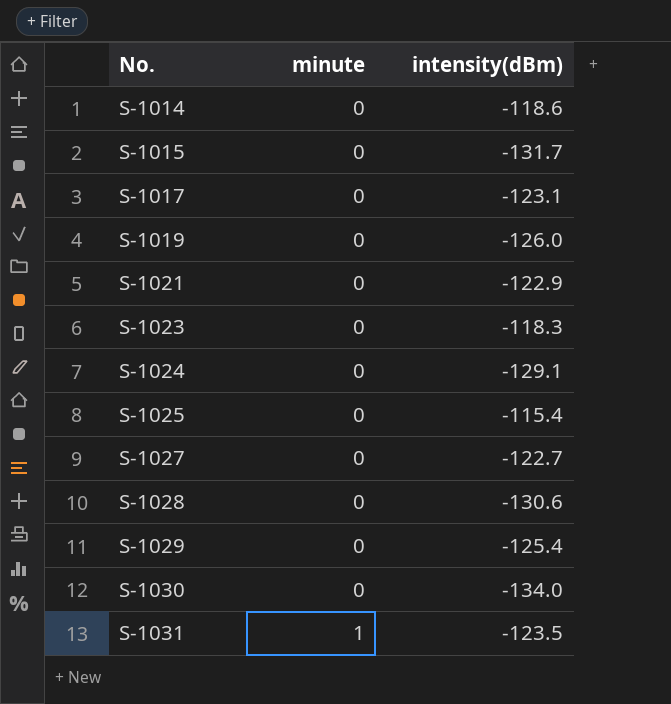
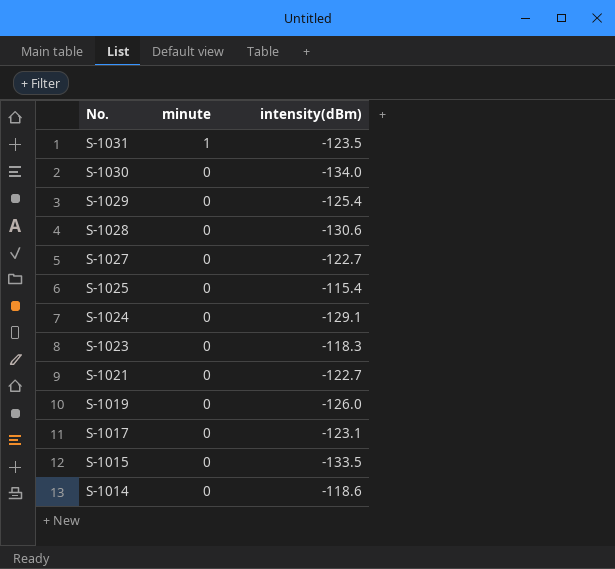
row order: No. ascending -> No. descending
S-1021 | intensity(dBm): -122.9 -> -122.7
S-1015 | intensity(dBm): -131.7 -> -133.5

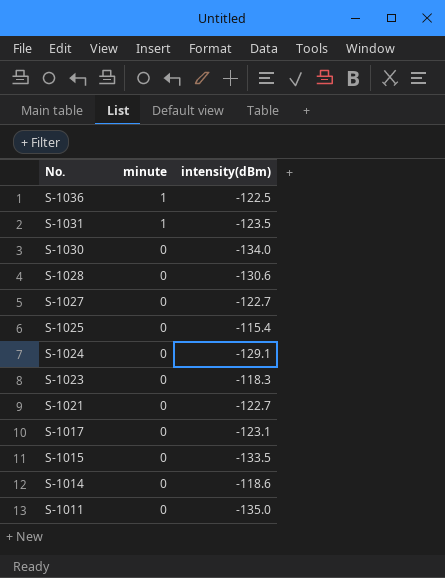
row S-1029: 0 | -125.4 -> none
row S-1019: 0 | -126.0 -> none
row S-1036: none -> 1 | -122.5
row S-1011: none -> 0 | -135.0

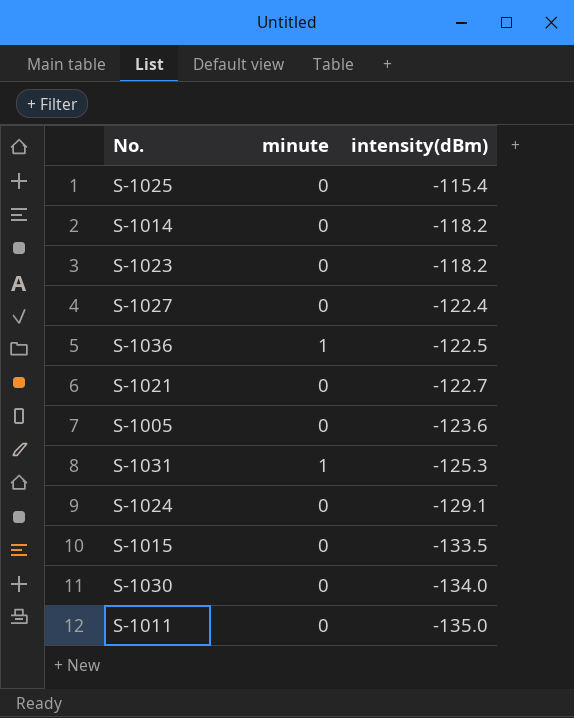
row order: No. descending -> intensity(dBm) descending
row S-1028: 0 | -130.6 -> none
row S-1017: 0 | -123.1 -> none
S-1014 | intensity(dBm): -118.6 -> -118.2
S-1023 | intensity(dBm): -118.3 -> -118.2
S-1027 | intensity(dBm): -122.7 -> -122.4
row S-1005: none -> 0 | -123.6
S-1031 | intensity(dBm): -123.5 -> -125.3

